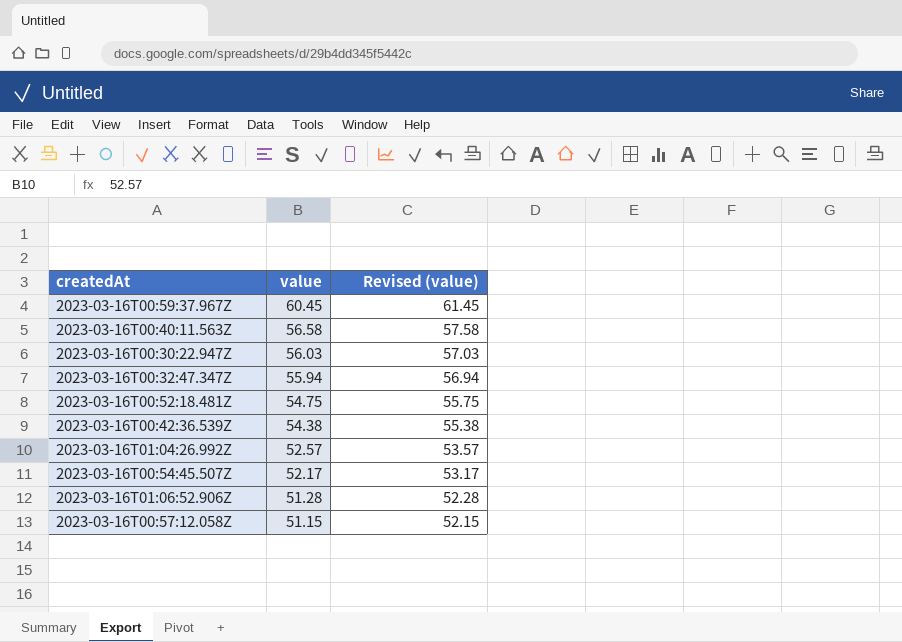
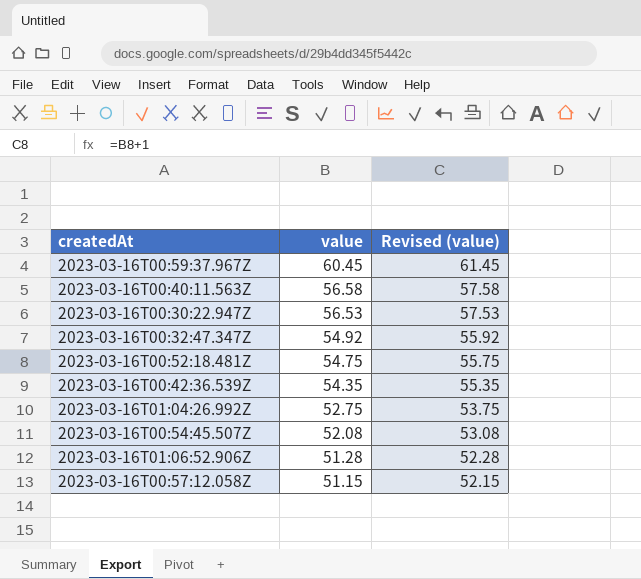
2023-03-16T00:30:22.947Z | value: 56.03 -> 56.53
2023-03-16T00:30:22.947Z | Revised (value): 57.03 -> 57.53
2023-03-16T00:32:47.347Z | value: 55.94 -> 54.92
2023-03-16T00:32:47.347Z | Revised (value): 56.94 -> 55.92
2023-03-16T00:42:36.539Z | value: 54.38 -> 54.35
2023-03-16T00:42:36.539Z | Revised (value): 55.38 -> 55.35
2023-03-16T01:04:26.992Z | value: 52.57 -> 52.75
2023-03-16T01:04:26.992Z | Revised (value): 53.57 -> 53.75
2023-03-16T00:54:45.507Z | value: 52.17 -> 52.08
2023-03-16T00:54:45.507Z | Revised (value): 53.17 -> 53.08

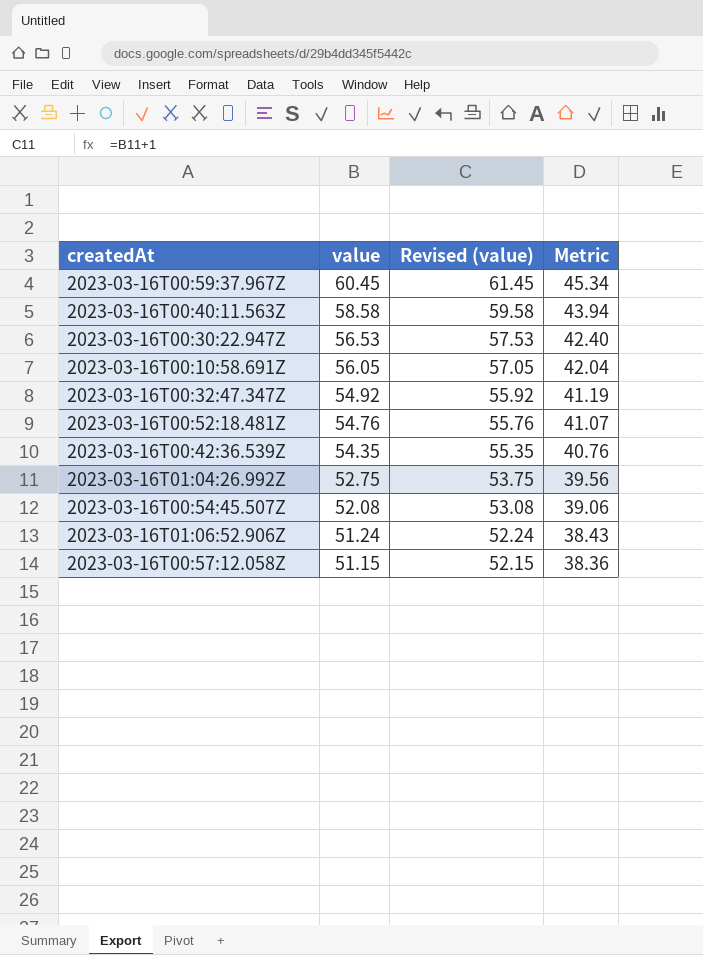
column Metric | formula: none -> [value] * 0.75
2023-03-16T00:40:11.563Z | value: 56.58 -> 58.58
2023-03-16T00:40:11.563Z | Revised (value): 57.58 -> 59.58
row 2023-03-16T00:10:58.691Z: none -> 56.05 | 57.05 | 42.04
2023-03-16T00:52:18.481Z | value: 54.75 -> 54.76
2023-03-16T00:52:18.481Z | Revised (value): 55.75 -> 55.76
2023-03-16T01:06:52.906Z | value: 51.28 -> 51.24
2023-03-16T01:06:52.906Z | Revised (value): 52.28 -> 52.24

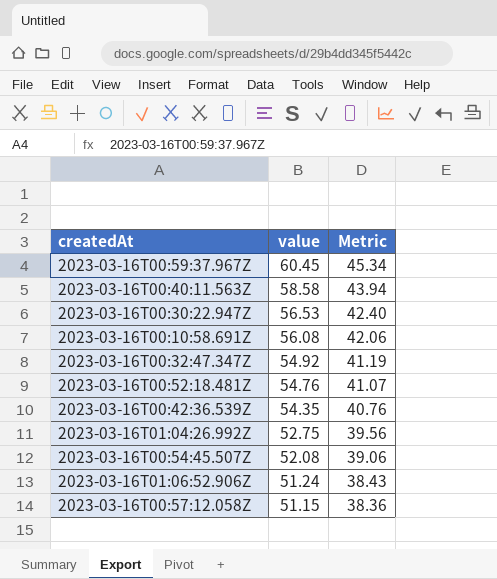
column Revised (value) | formula: [value] + 1 -> none
2023-03-16T00:10:58.691Z | value: 56.05 -> 56.08
2023-03-16T00:10:58.691Z | Metric: 42.04 -> 42.06

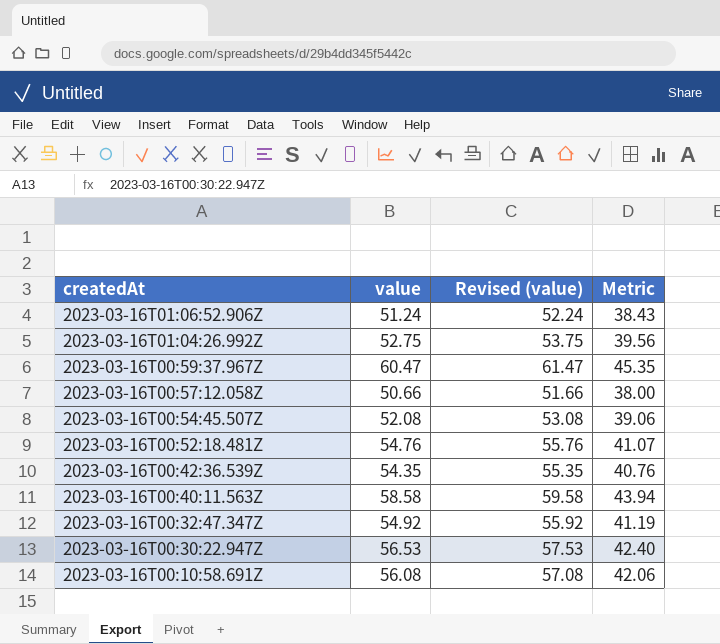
row order: value descending -> createdAt descending
column Revised (value) | formula: none -> [value] + 1
2023-03-16T00:59:37.967Z | value: 60.45 -> 60.47
2023-03-16T00:59:37.967Z | Metric: 45.34 -> 45.35
2023-03-16T00:57:12.058Z | value: 51.15 -> 50.66
2023-03-16T00:57:12.058Z | Metric: 38.36 -> 38.00

